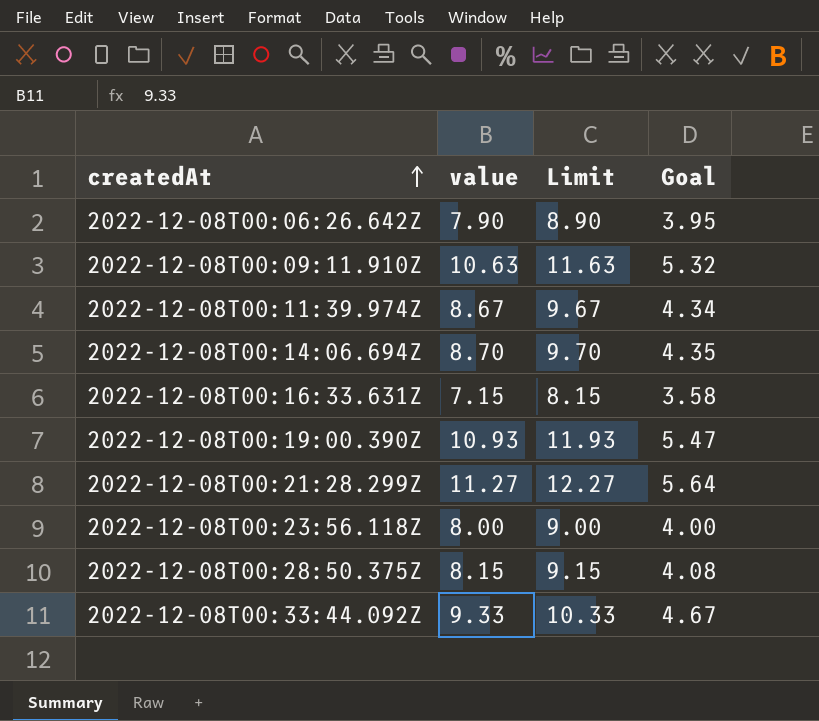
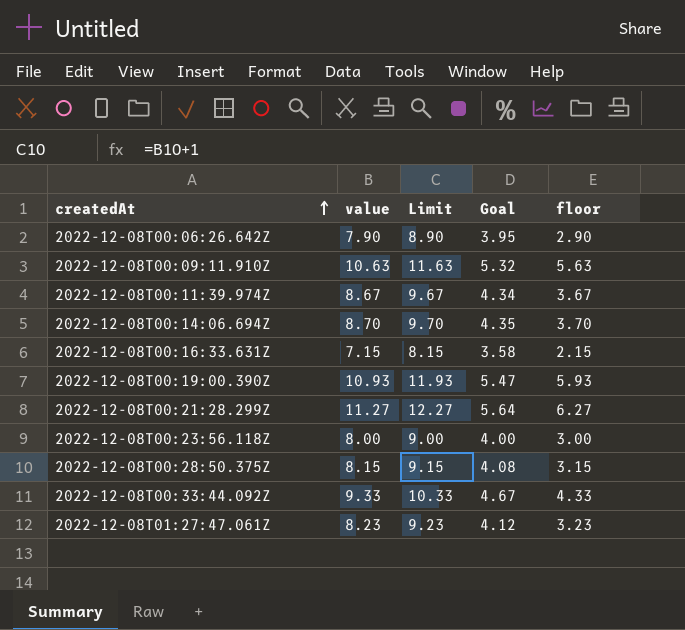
column floor | formula: none -> [value] - 5
row 2022-12-08T01:27:47.061Z: none -> 8.23 | 9.23 | 4.12 | 3.23

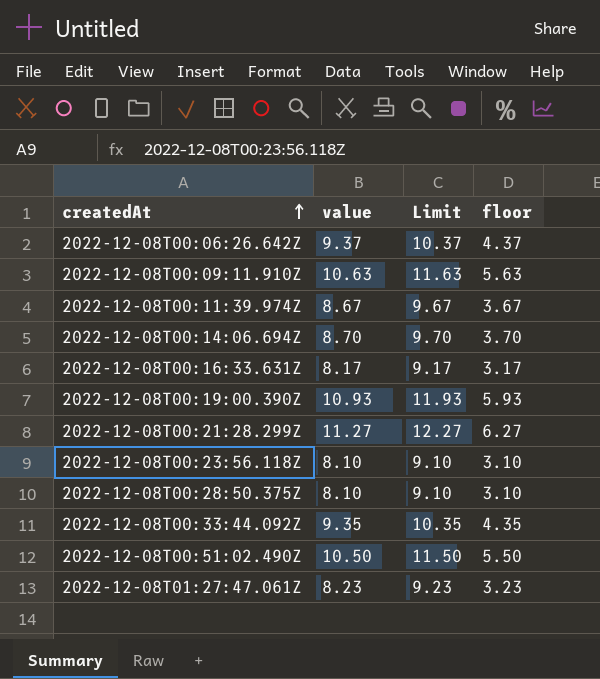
column Goal | formula: [value] * 0.5 -> none
2022-12-08T00:06:26.642Z | value: 7.90 -> 9.37
2022-12-08T00:06:26.642Z | Limit: 8.90 -> 10.37
2022-12-08T00:06:26.642Z | floor: 2.90 -> 4.37
2022-12-08T00:16:33.631Z | value: 7.15 -> 8.17
2022-12-08T00:16:33.631Z | Limit: 8.15 -> 9.17
2022-12-08T00:16:33.631Z | floor: 2.15 -> 3.17
2022-12-08T00:23:56.118Z | value: 8.00 -> 8.10
2022-12-08T00:23:56.118Z | Limit: 9.00 -> 9.10
2022-12-08T00:23:56.118Z | floor: 3.00 -> 3.10
2022-12-08T00:28:50.375Z | value: 8.15 -> 8.10
2022-12-08T00:28:50.375Z | Limit: 9.15 -> 9.10
2022-12-08T00:28:50.375Z | floor: 3.15 -> 3.10
2022-12-08T00:33:44.092Z | value: 9.33 -> 9.35
2022-12-08T00:33:44.092Z | Limit: 10.33 -> 10.35
2022-12-08T00:33:44.092Z | floor: 4.33 -> 4.35
row 2022-12-08T00:51:02.490Z: none -> 10.50 | 11.50 | 5.50

